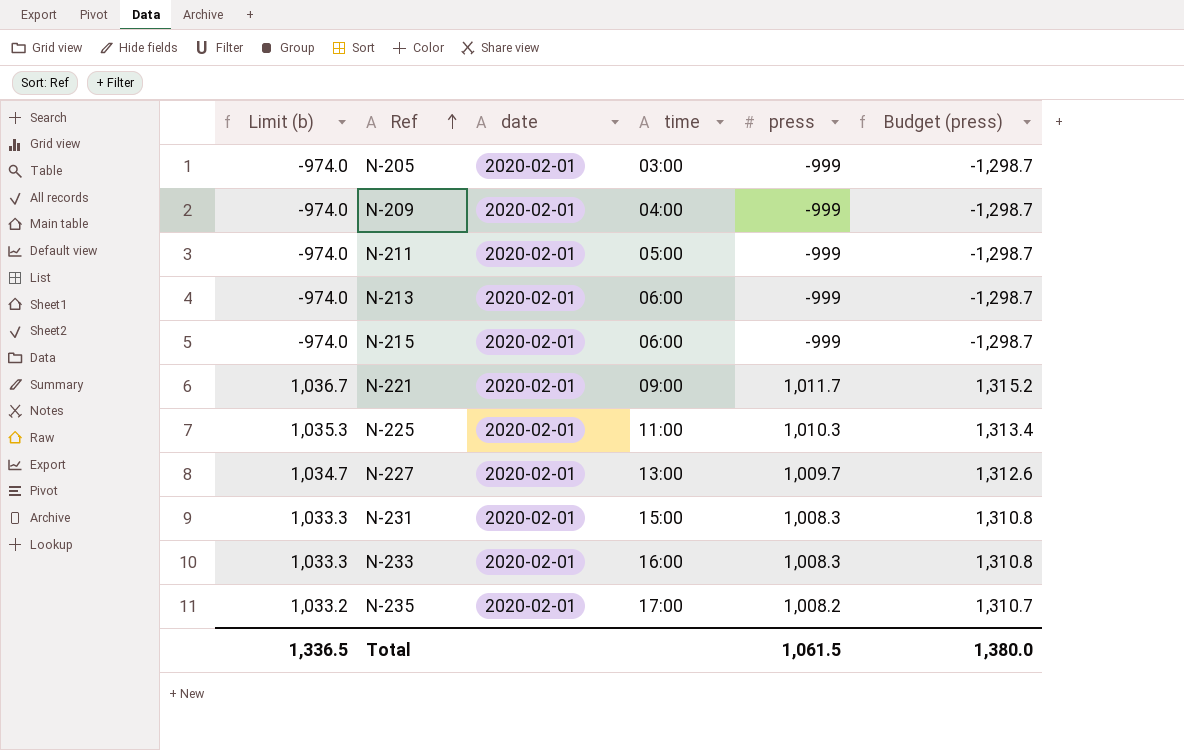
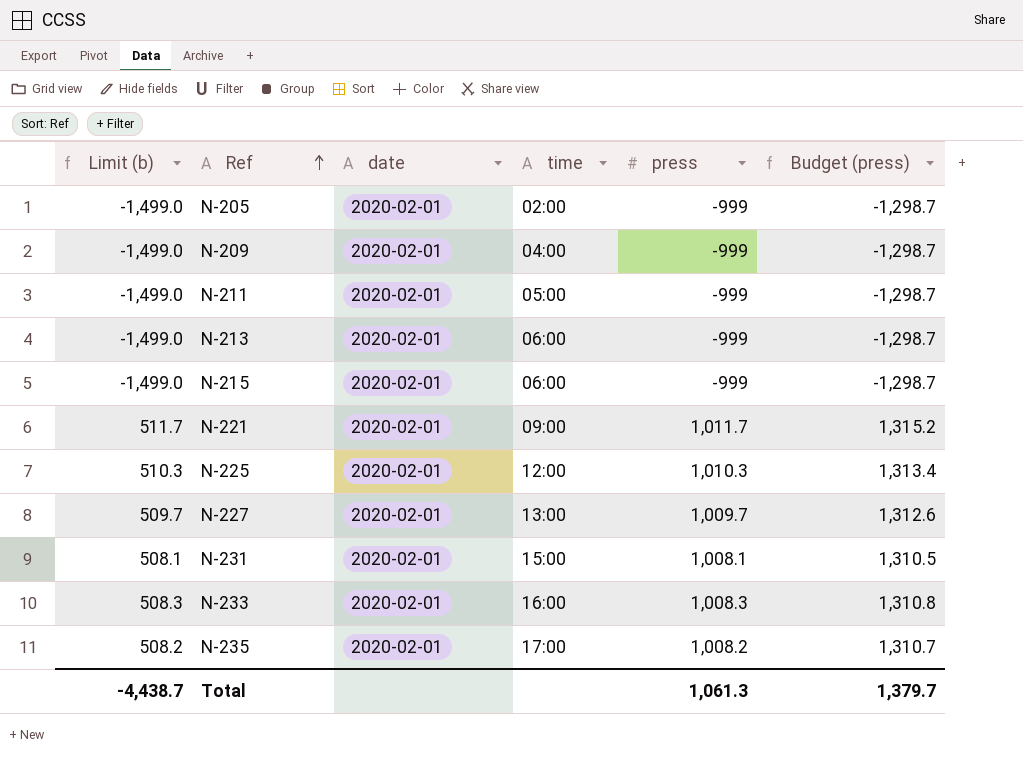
column Limit (b) | formula: [press] + 25 -> [press] - 500
N-205 | time: 03:00 -> 02:00
N-225 | time: 11:00 -> 12:00
N-231 | press: 1,008.3 -> 1,008.1
N-231 | Budget (press): 1,310.8 -> 1,310.5
Total | Limit (b): 1,336.5 -> -4,438.7
Total | press: 1,061.5 -> 1,061.3
Total | Budget (press): 1,380.0 -> 1,379.7

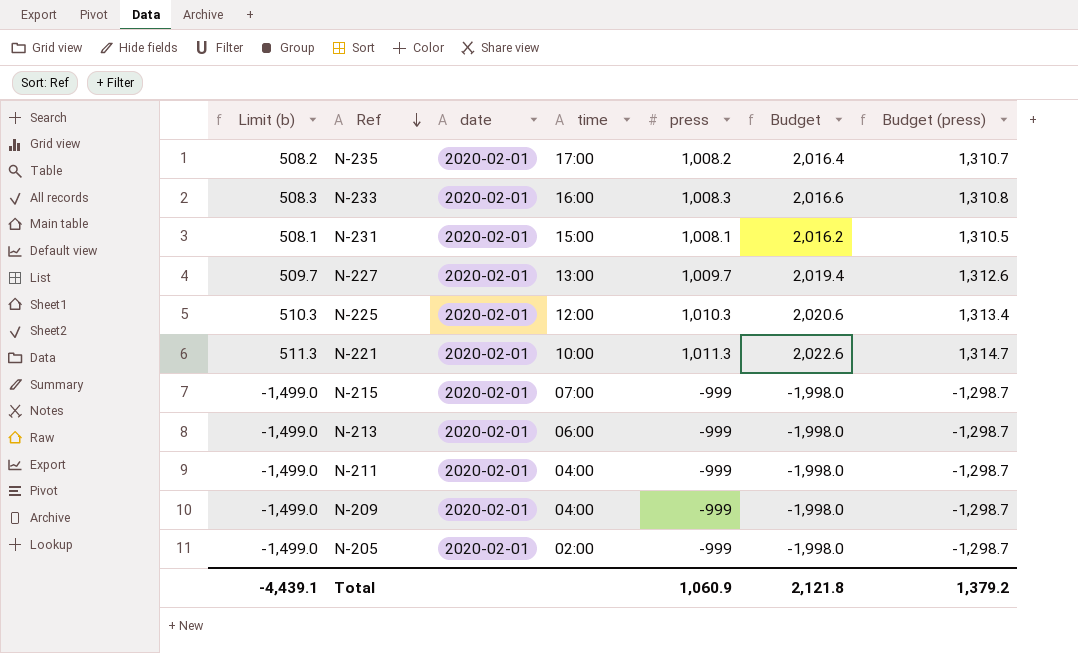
row order: Ref ascending -> Ref descending
column Budget | formula: none -> [press] * 2
N-221 | Limit (b): 511.7 -> 511.3
N-221 | time: 09:00 -> 10:00
N-221 | press: 1,011.7 -> 1,011.3
N-221 | Budget (press): 1,315.2 -> 1,314.7
N-215 | time: 06:00 -> 07:00
N-211 | time: 05:00 -> 04:00
Total | Limit (b): -4,438.7 -> -4,439.1
Total | press: 1,061.3 -> 1,060.9
Total | Budget (press): 1,379.7 -> 1,379.2

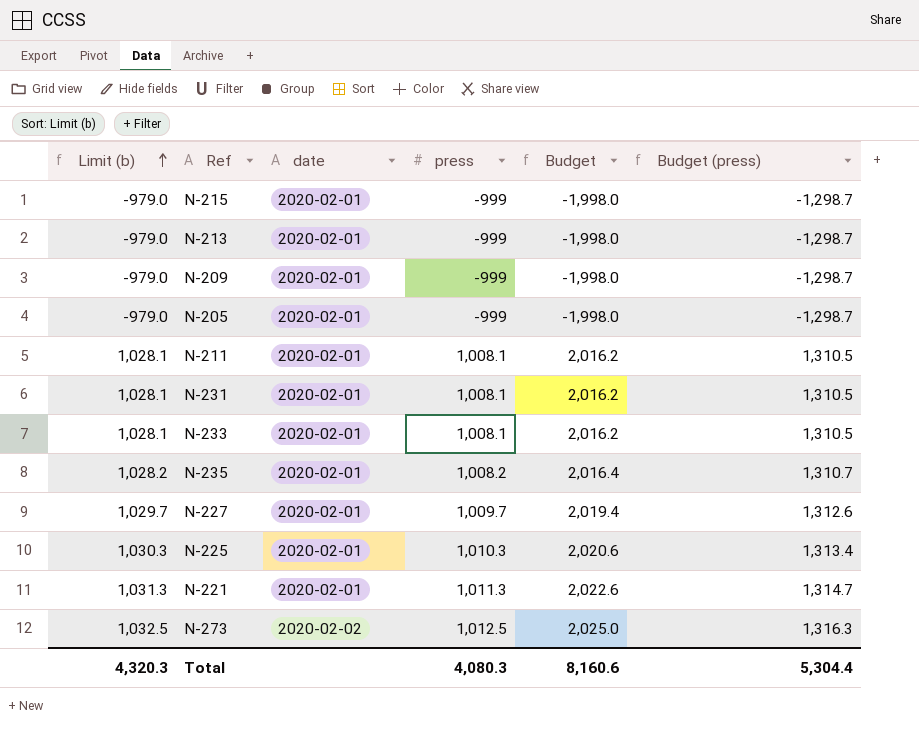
row order: Ref descending -> Limit (b) ascending
column time | position: 4 -> none
column Limit (b) | formula: [press] - 500 -> [press] + 20
N-211 | press: -999 -> 1,008.1
N-211 | Budget: -1,998.0 -> 2,016.2
N-211 | Budget (press): -1,298.7 -> 1,310.5
N-233 | press: 1,008.3 -> 1,008.1
N-233 | Budget: 2,016.6 -> 2,016.2
N-233 | Budget (press): 1,310.8 -> 1,310.5
row N-273: none -> 1,032.5 | 2020-02-02 | 1,012.5 | 2,025.0 | 1,316.3
Total | Limit (b): -4,439.1 -> 4,320.3
Total | press: 1,060.9 -> 4,080.3
Total | Budget: 2,121.8 -> 8,160.6
Total | Budget (press): 1,379.2 -> 5,304.4

